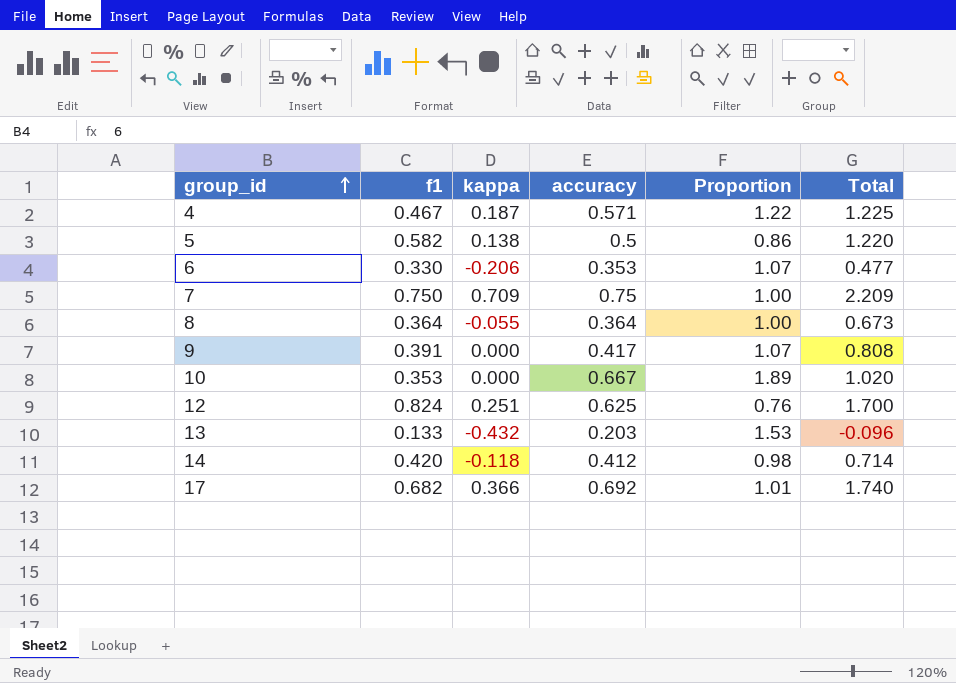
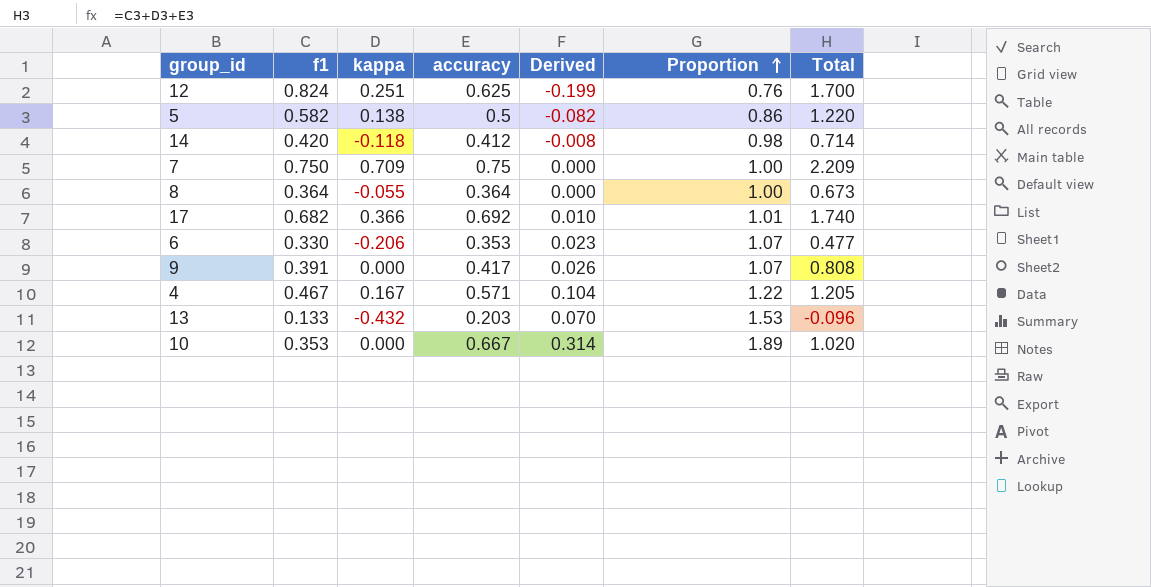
row order: group_id ascending -> Proportion ascending
column Derived | formula: none -> [accuracy] - [f1]
4 | kappa: 0.187 -> 0.167
4 | Total: 1.225 -> 1.205

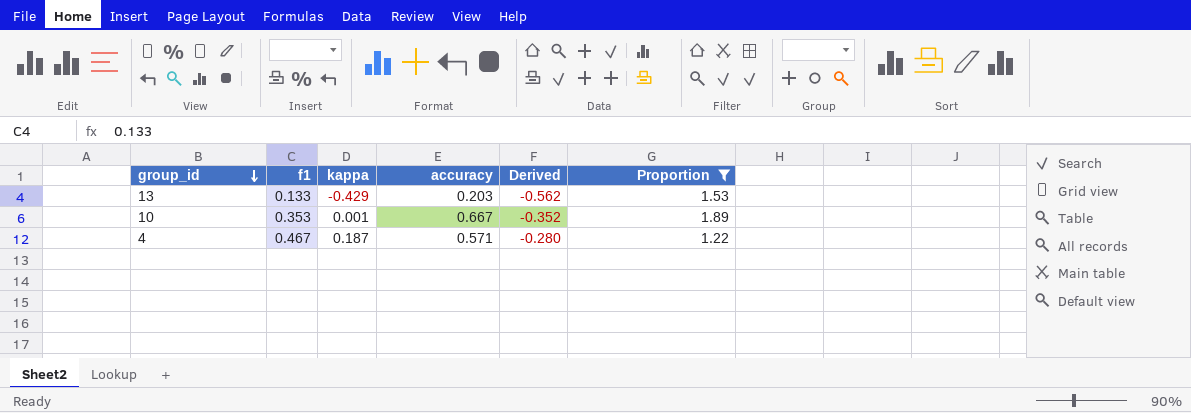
filter: none -> Proportion >= 1.22
row order: Proportion ascending -> group_id descending
column Total | formula: [f1] + [kappa] + [accuracy] -> none
column Derived | formula: [accuracy] - [f1] -> [kappa] - [f1]
13 | kappa: -0.432 -> -0.429
10 | kappa: 0.000 -> 0.001
4 | kappa: 0.167 -> 0.187

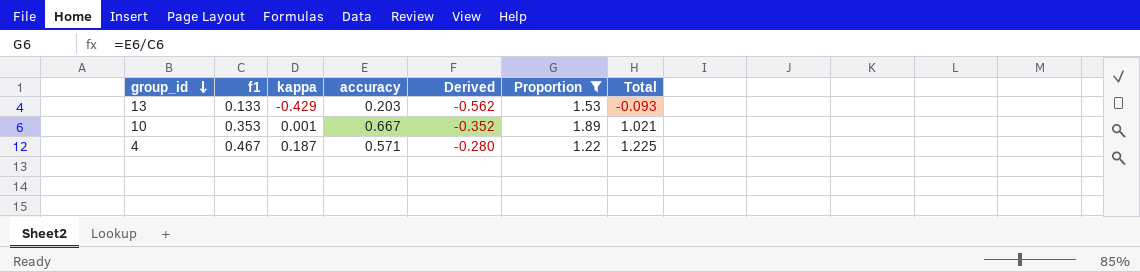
column Total | formula: none -> [f1] + [kappa] + [accuracy]

